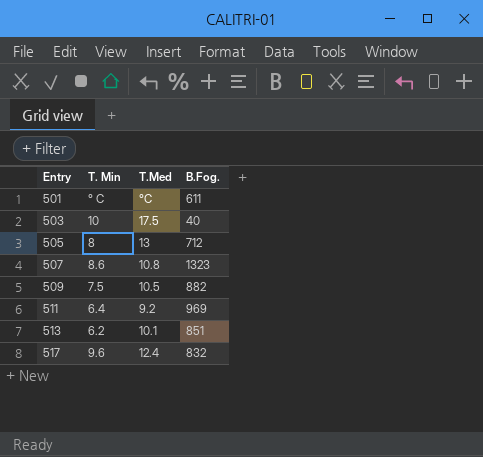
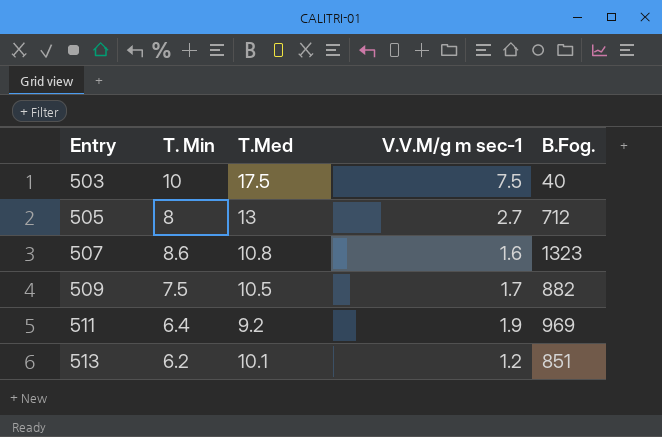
column V.V.M/g m sec-1 | position: none -> 4
row 501: ° C | °C | 611 -> none
row 517: 9.6 | 12.4 | 832 -> none

